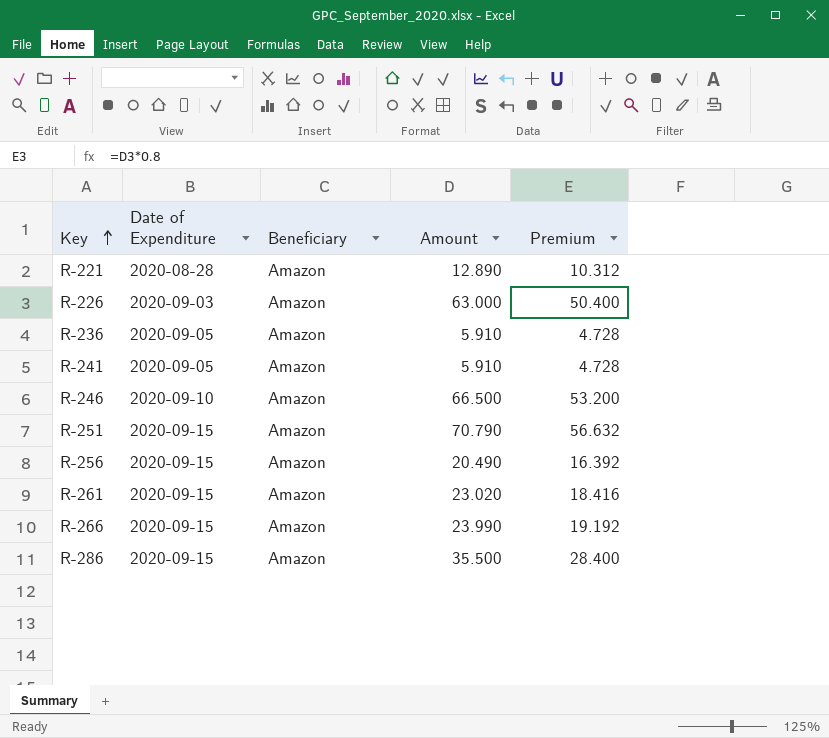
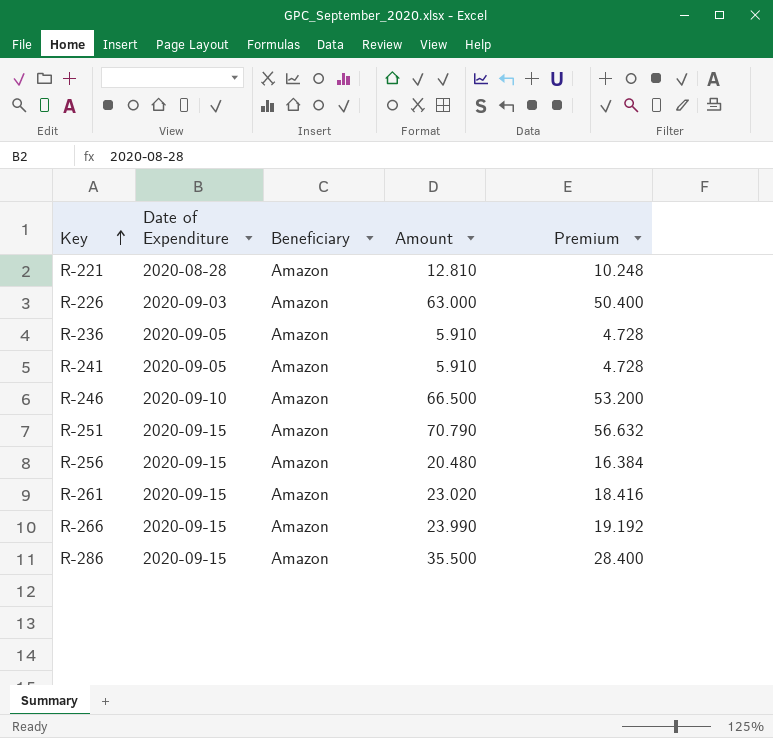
R-221 | Amount: 12.890 -> 12.810
R-221 | Premium: 10.312 -> 10.248
R-256 | Amount: 20.490 -> 20.480
R-256 | Premium: 16.392 -> 16.384

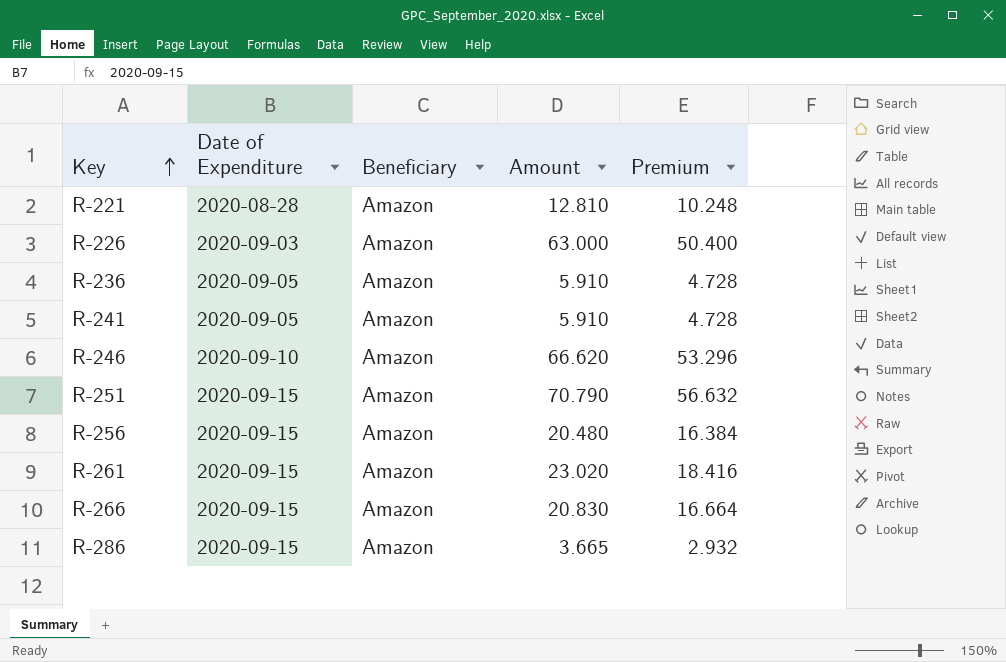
R-246 | Amount: 66.500 -> 66.620
R-246 | Premium: 53.200 -> 53.296
R-266 | Amount: 23.990 -> 20.830
R-266 | Premium: 19.192 -> 16.664
R-286 | Amount: 35.500 -> 3.665
R-286 | Premium: 28.400 -> 2.932

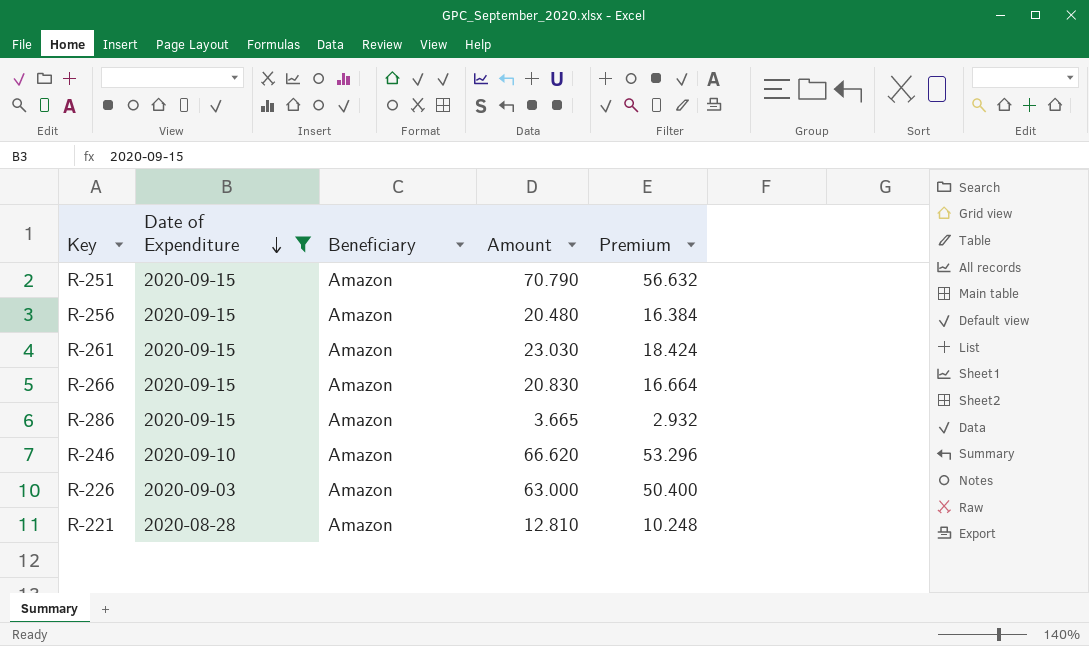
filter: none -> Date of Expenditure != 2020-09-05
row order: Key ascending -> Date of Expenditure descending
R-261 | Amount: 23.020 -> 23.030
R-261 | Premium: 18.416 -> 18.424

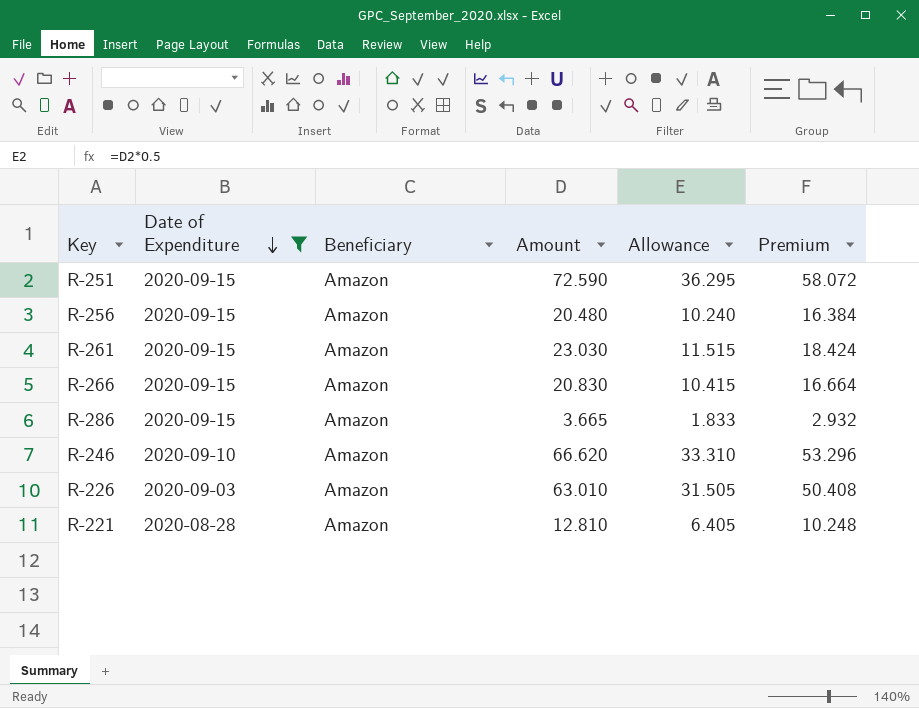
column Allowance | formula: none -> [Amount] * 0.5
R-251 | Amount: 70.790 -> 72.590
R-251 | Premium: 56.632 -> 58.072
R-226 | Amount: 63.000 -> 63.010
R-226 | Premium: 50.400 -> 50.408

